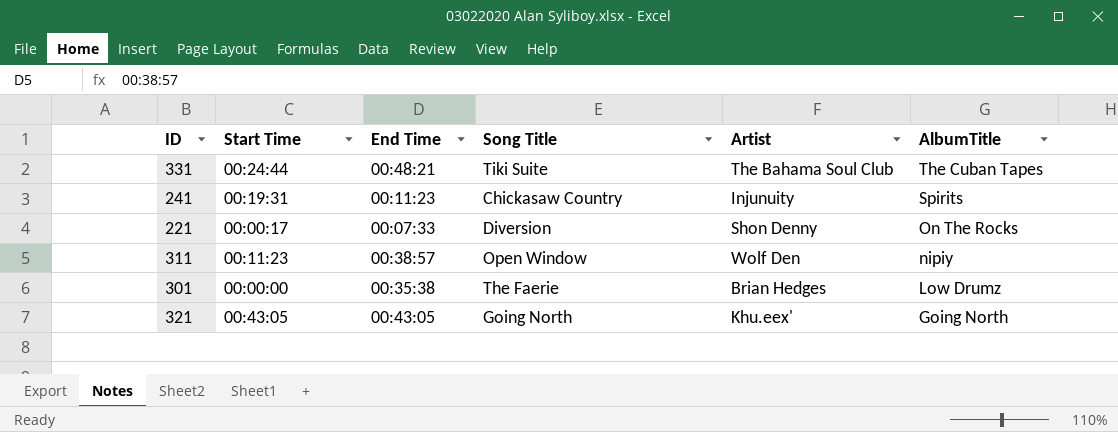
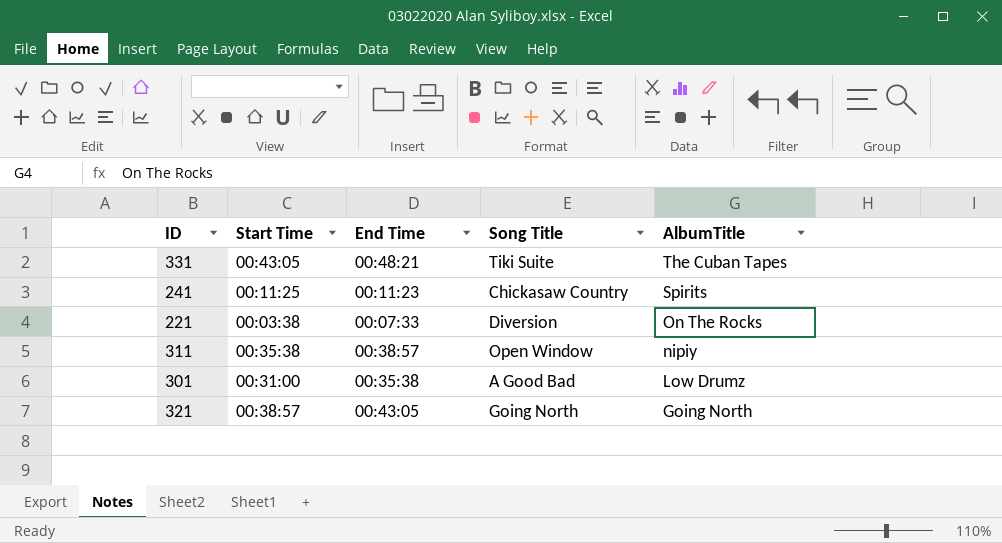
column Artist | position: 5 -> none
331 | Start Time: 00:24:44 -> 00:43:05
241 | Start Time: 00:19:31 -> 00:11:25
221 | Start Time: 00:00:17 -> 00:03:38
311 | Start Time: 00:11:23 -> 00:35:38
301 | Start Time: 00:00:00 -> 00:31:00
301 | Song Title: The Faerie -> A Good Bad
321 | Start Time: 00:43:05 -> 00:38:57

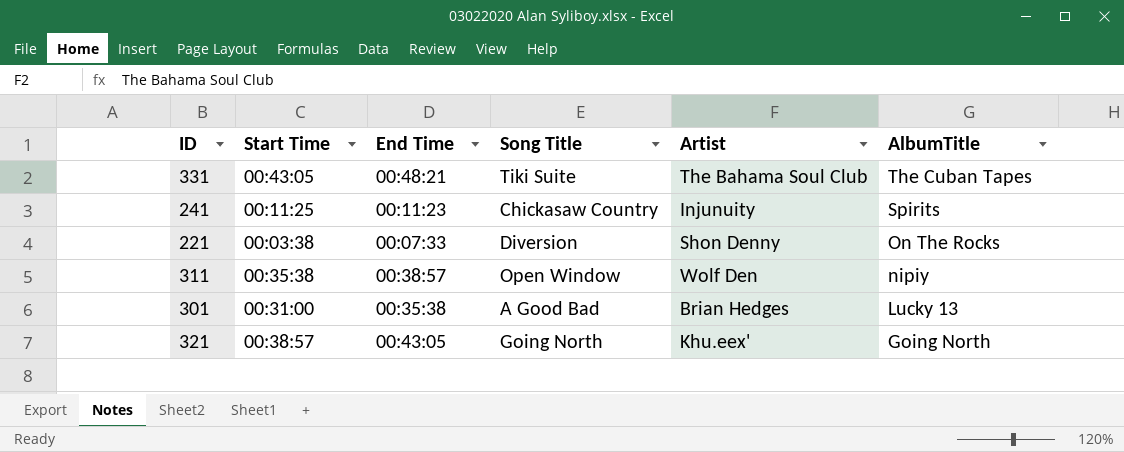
column Artist | position: none -> 5
301 | AlbumTitle: Low Drumz -> Lucky 13

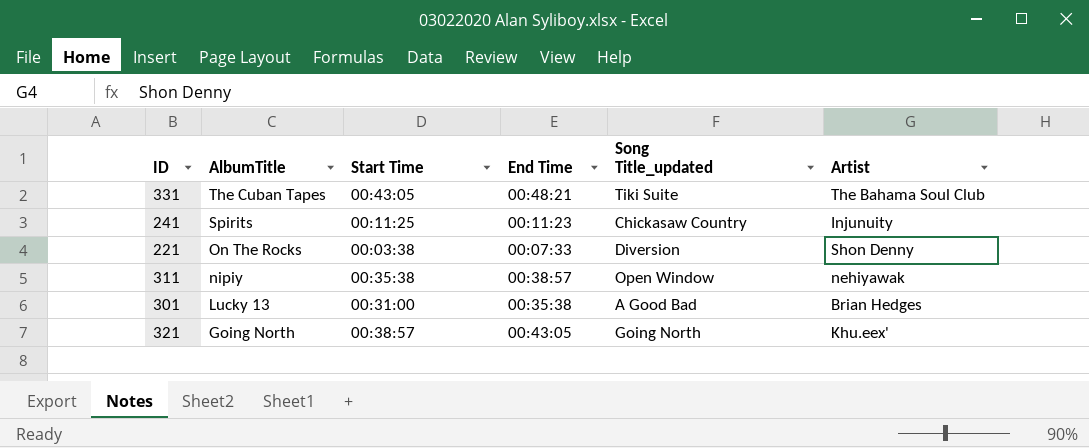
column AlbumTitle | position: 6 -> 2
column name: Song Title -> Song Title_updated
311 | Artist: Wolf Den -> nehiyawak

